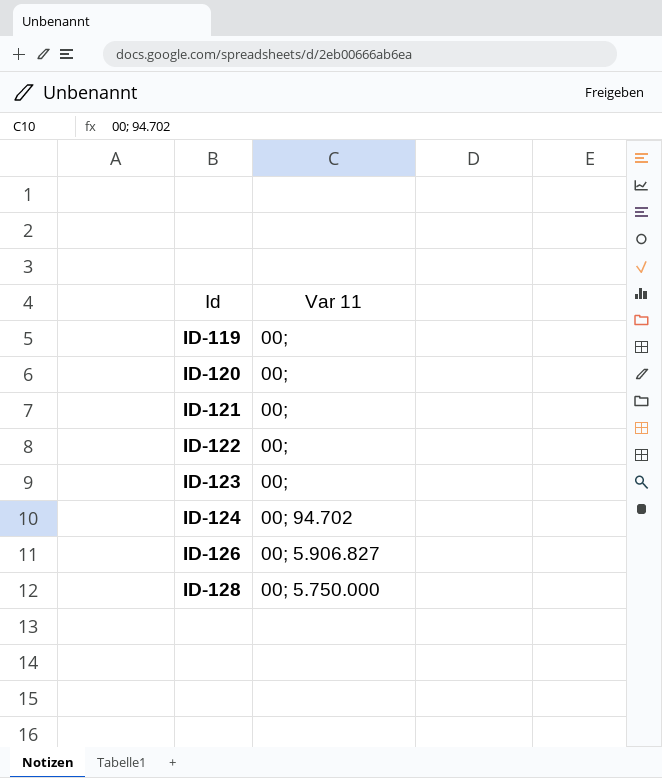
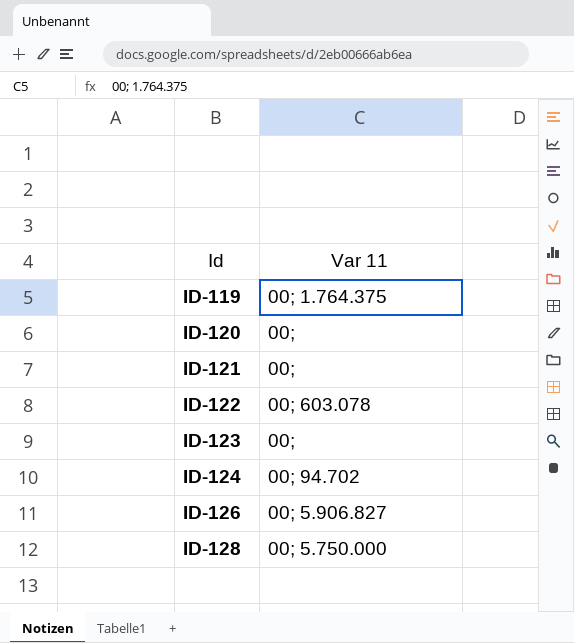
ID-119 | Var 11: 00; -> 00; 1.764.375
ID-122 | Var 11: 00; -> 00; 603.078

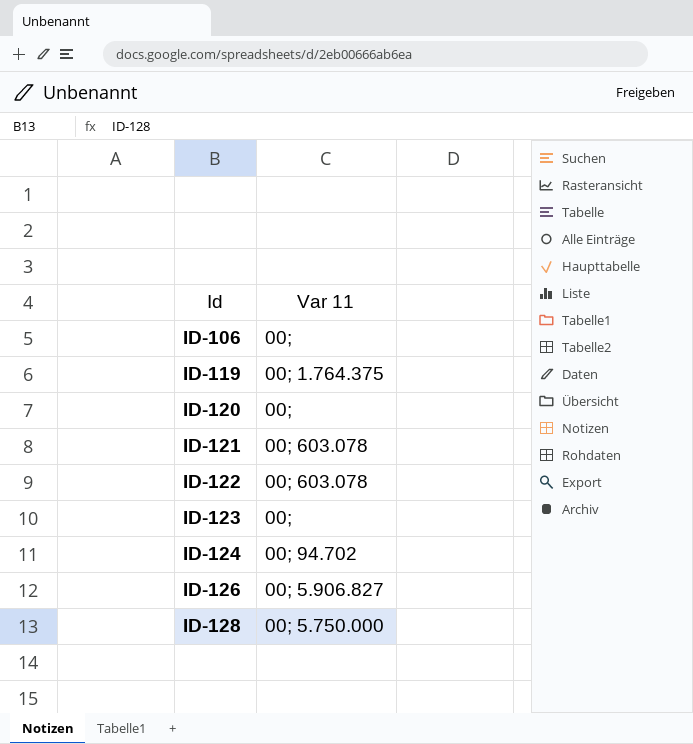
row ID-106: none -> 00;
ID-121 | Var 11: 00; -> 00; 603.078

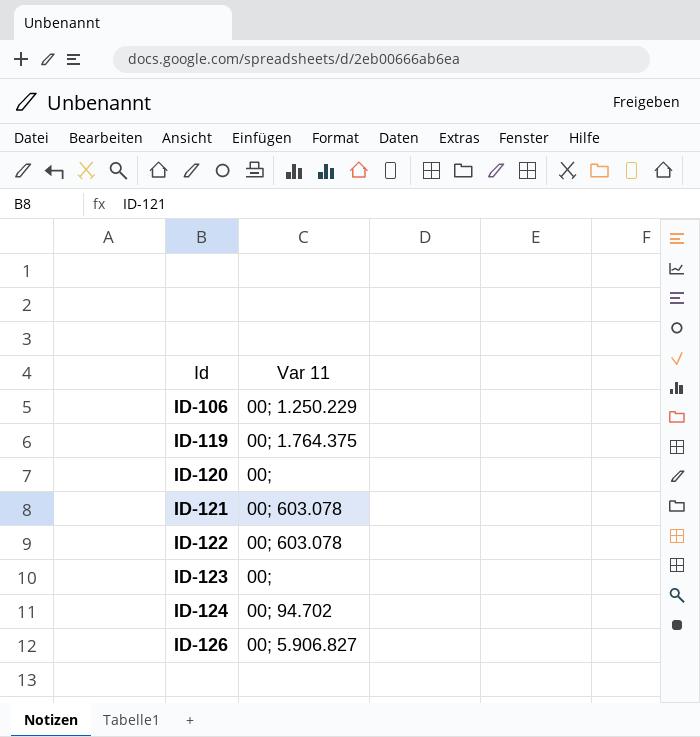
row ID-128: 00; 5.750.000 -> none
ID-106 | Var 11: 00; -> 00; 1.250.229

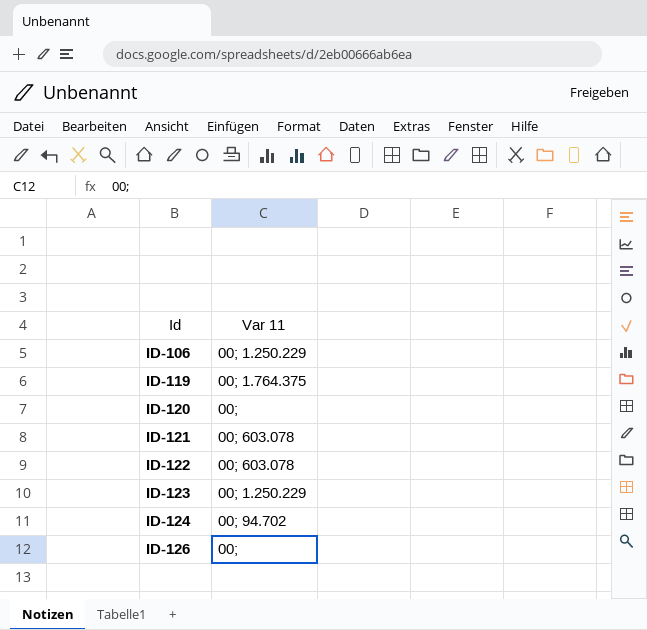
ID-123 | Var 11: 00; -> 00; 1.250.229
ID-126 | Var 11: 00; 5.906.827 -> 00;

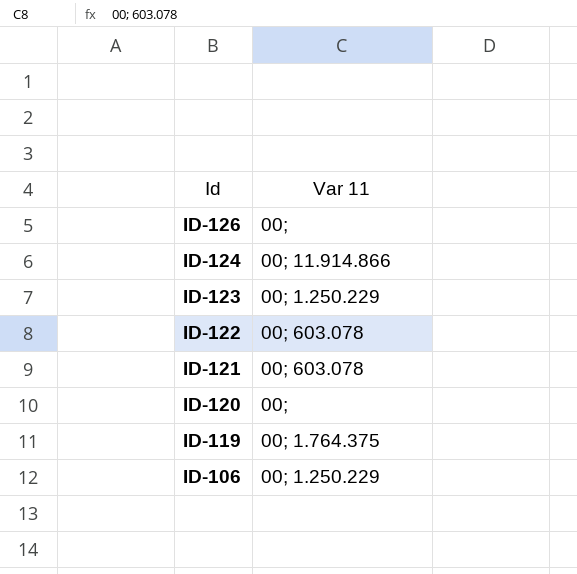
row order: Id ascending -> Id descending
ID-124 | Var 11: 00; 94.702 -> 00; 11.914.866

